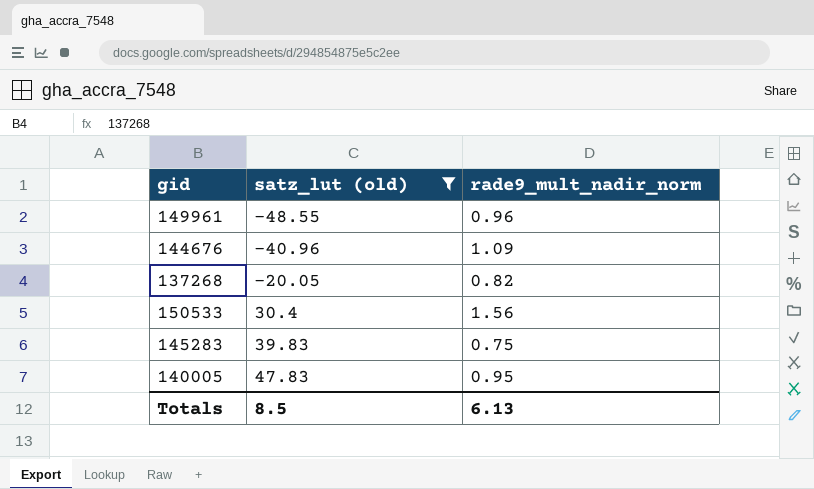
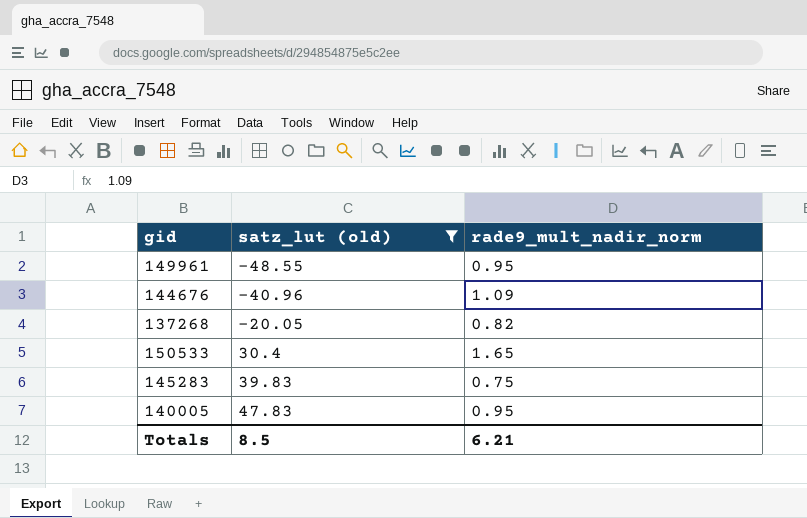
149961 | rade9_mult_nadir_norm: 0.96 -> 0.95
150533 | rade9_mult_nadir_norm: 1.56 -> 1.65
Totals | rade9_mult_nadir_norm: 6.13 -> 6.21

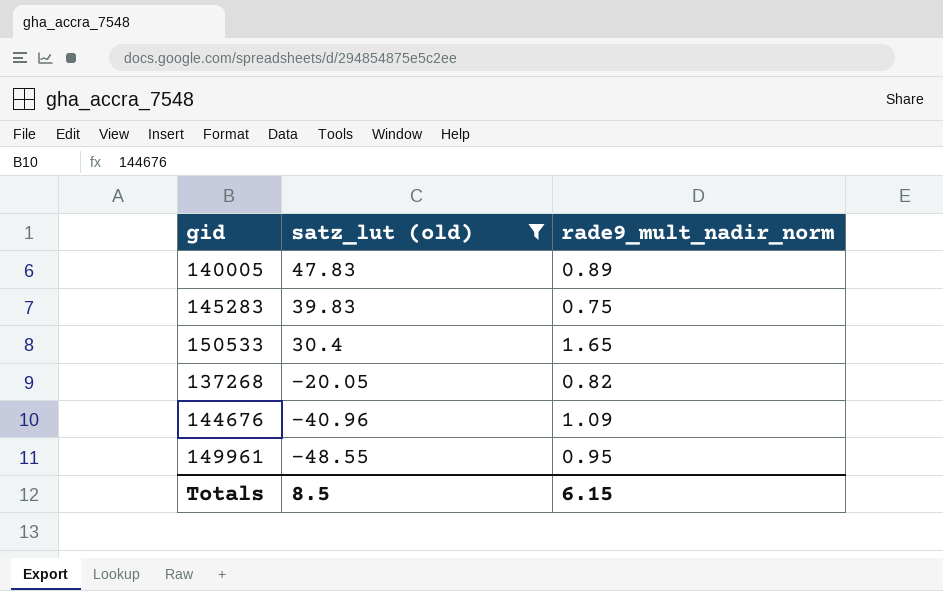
row order: satz_lut (old) ascending -> satz_lut (old) descending
140005 | rade9_mult_nadir_norm: 0.95 -> 0.89
Totals | rade9_mult_nadir_norm: 6.21 -> 6.15

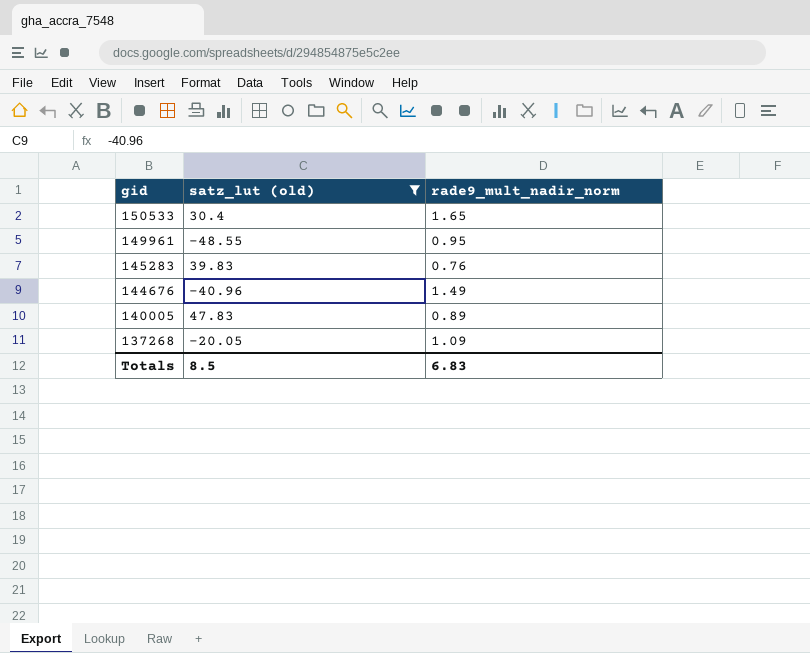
row order: satz_lut (old) descending -> gid descending
145283 | rade9_mult_nadir_norm: 0.75 -> 0.76
144676 | rade9_mult_nadir_norm: 1.09 -> 1.49
137268 | rade9_mult_nadir_norm: 0.82 -> 1.09
Totals | rade9_mult_nadir_norm: 6.15 -> 6.83

